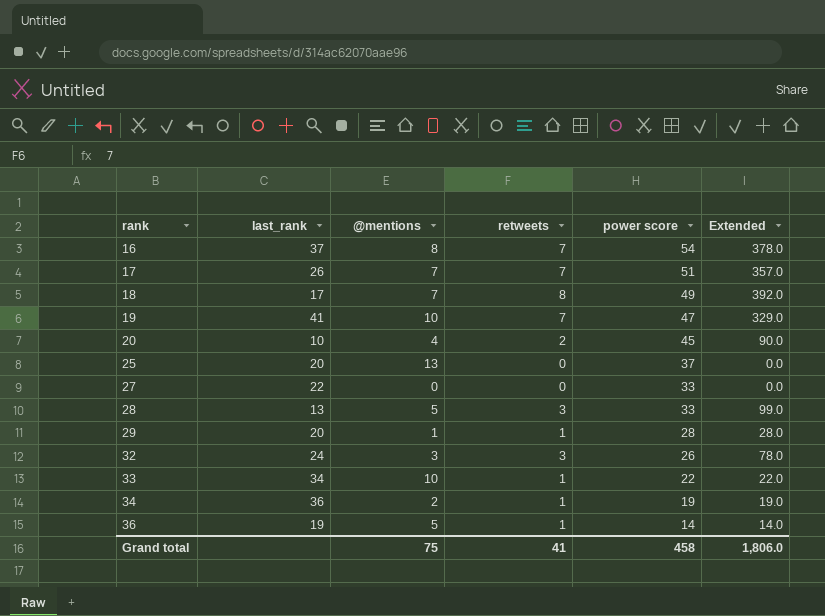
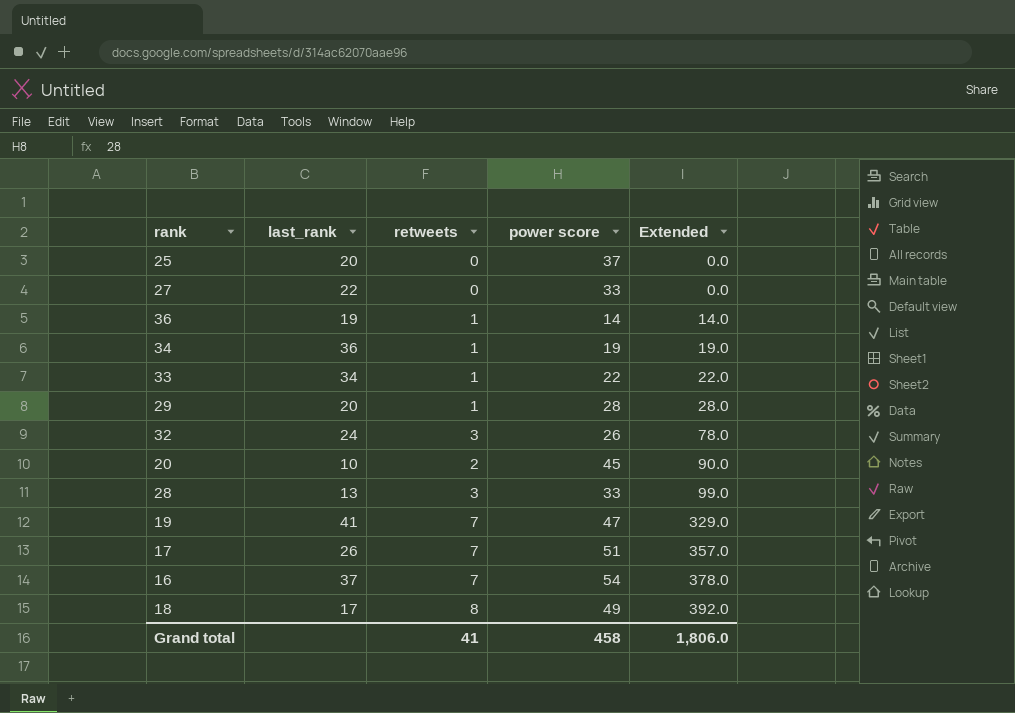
row order: rank ascending -> Extended ascending
column @mentions | position: 3 -> none

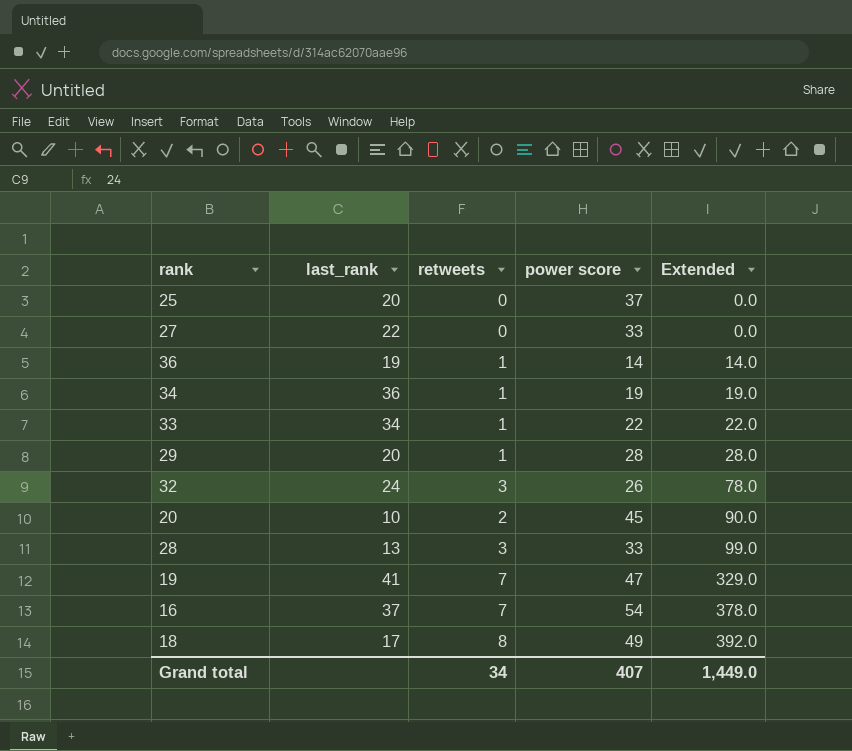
row 17: 26 | 7 | 51 | 357.0 -> none
Grand total | retweets: 41 -> 34
Grand total | power score: 458 -> 407
Grand total | Extended: 1,806.0 -> 1,449.0

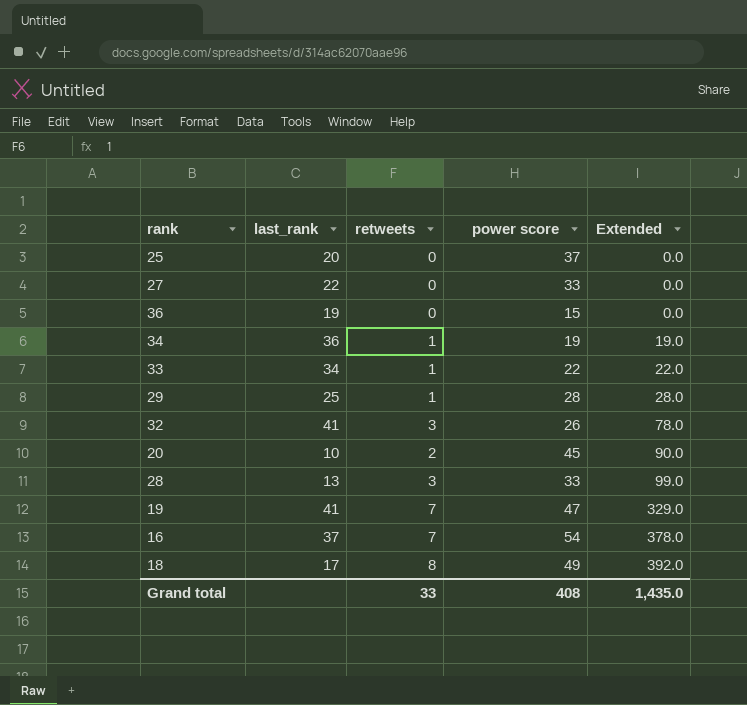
36 | retweets: 1 -> 0
36 | power score: 14 -> 15
36 | Extended: 14.0 -> 0.0
29 | last_rank: 20 -> 25
32 | last_rank: 24 -> 41
Grand total | retweets: 34 -> 33
Grand total | power score: 407 -> 408
Grand total | Extended: 1,449.0 -> 1,435.0

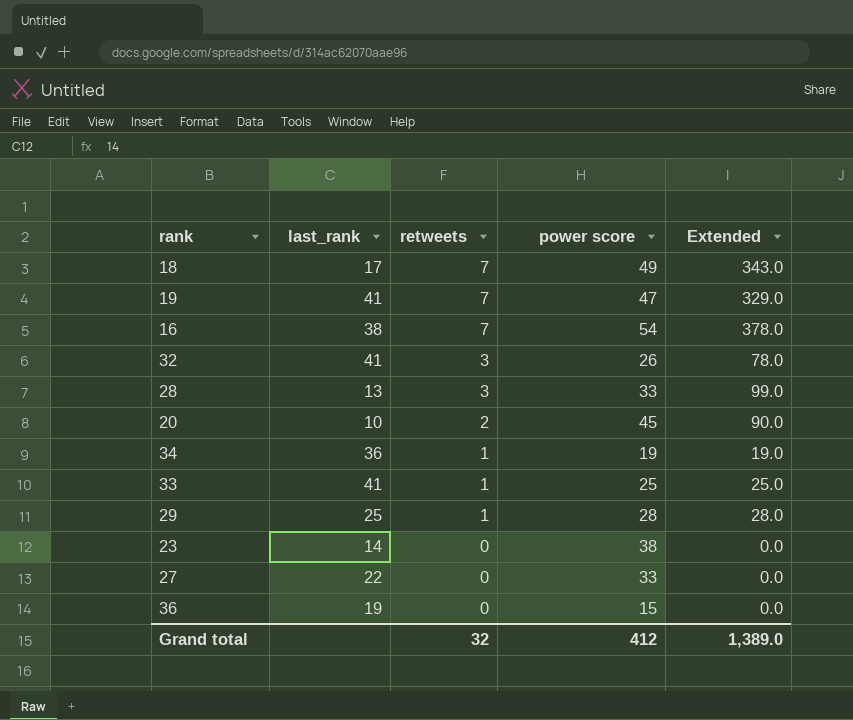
row order: Extended ascending -> retweets descending
row 25: 20 | 0 | 37 | 0.0 -> none
18 | retweets: 8 -> 7
18 | Extended: 392.0 -> 343.0
16 | last_rank: 37 -> 38
33 | last_rank: 34 -> 41
33 | power score: 22 -> 25
33 | Extended: 22.0 -> 25.0
row 23: none -> 14 | 0 | 38 | 0.0
Grand total | retweets: 33 -> 32
Grand total | power score: 408 -> 412
Grand total | Extended: 1,435.0 -> 1,389.0

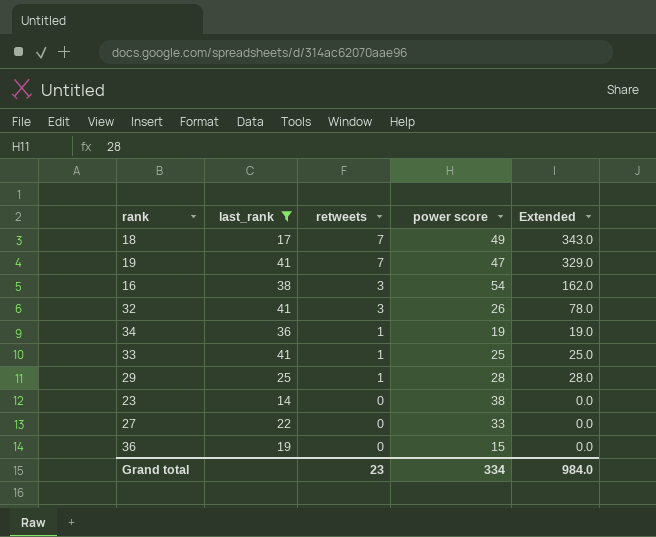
filter: none -> last_rank >= 14
16 | retweets: 7 -> 3
16 | Extended: 378.0 -> 162.0
Grand total | retweets: 32 -> 23
Grand total | power score: 412 -> 334
Grand total | Extended: 1,389.0 -> 984.0

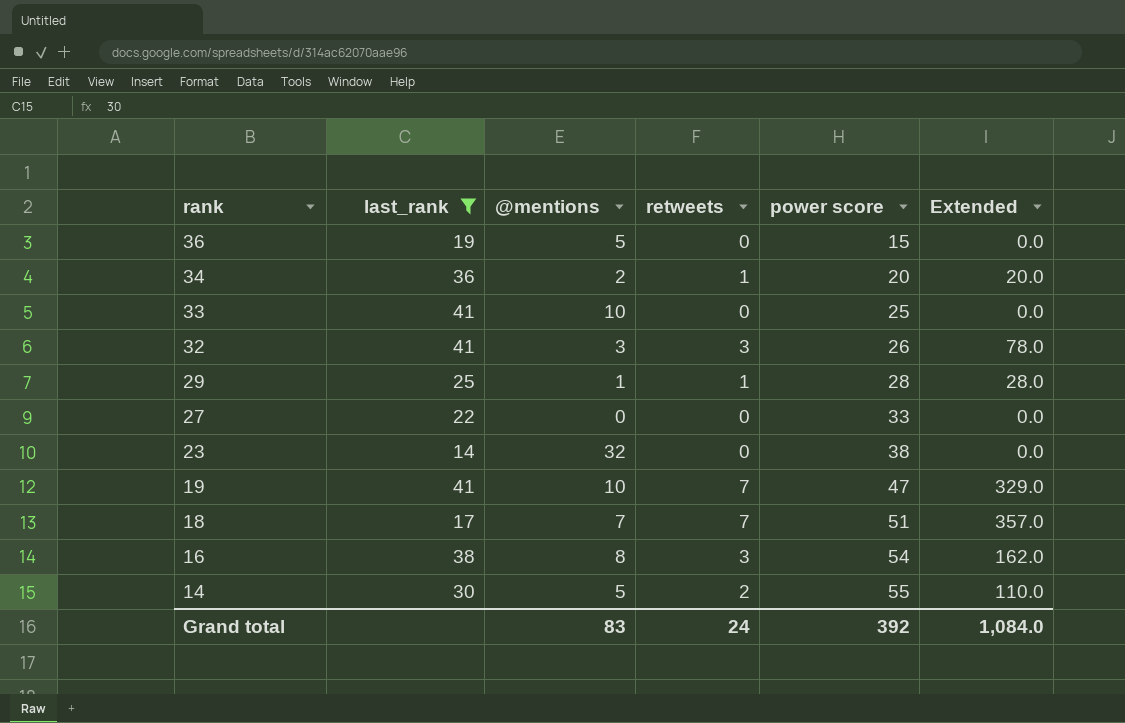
row order: retweets descending -> rank descending
column @mentions | position: none -> 3
34 | power score: 19 -> 20
34 | Extended: 19.0 -> 20.0
33 | retweets: 1 -> 0
33 | Extended: 25.0 -> 0.0
18 | power score: 49 -> 51
18 | Extended: 343.0 -> 357.0
row 14: none -> 30 | 5 | 2 | 55 | 110.0
Grand total | retweets: 23 -> 24
Grand total | power score: 334 -> 392
Grand total | Extended: 984.0 -> 1,084.0

